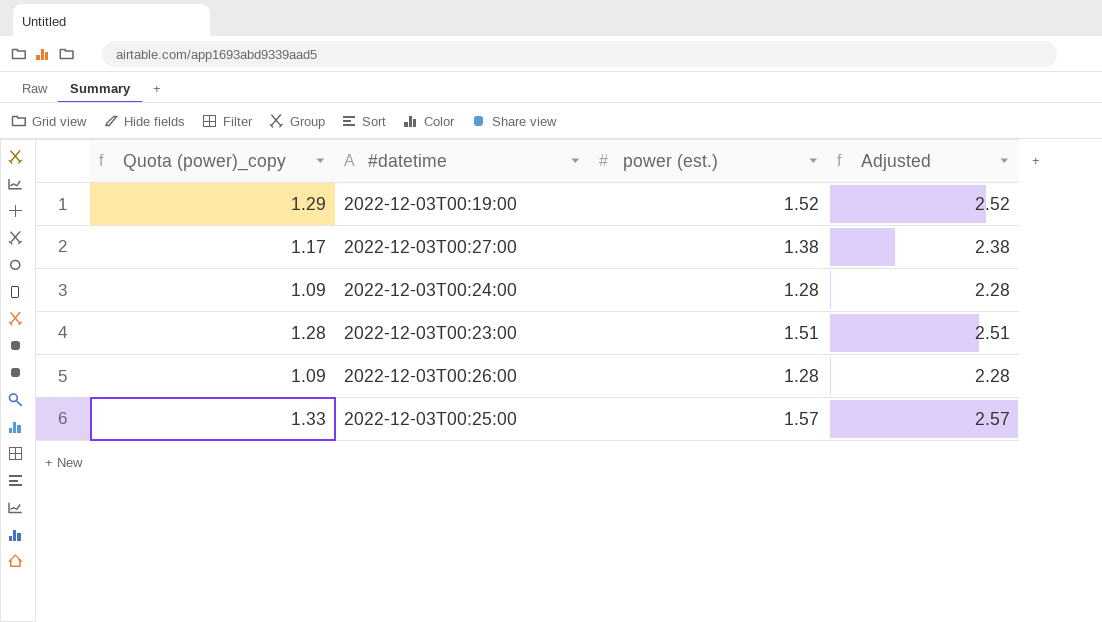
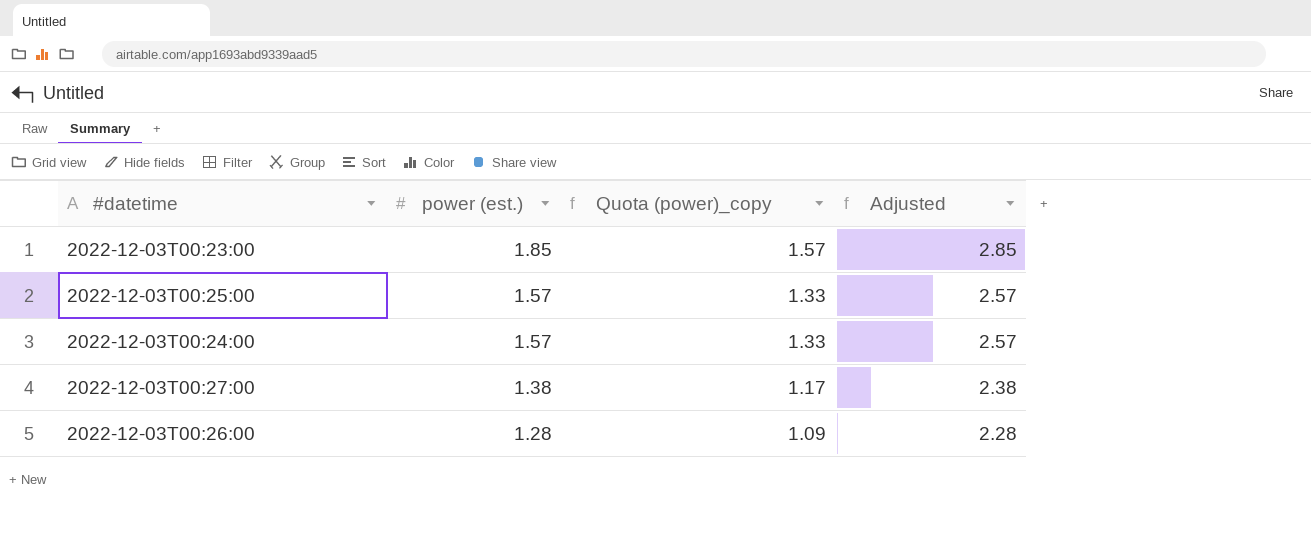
row order: none -> power (est.) descending
column Quota (power)_copy | position: 1 -> 3
row 2022-12-03T00:19:00: 1.29 | 1.52 | 2.52 -> none
2022-12-03T00:23:00 | power (est.): 1.51 -> 1.85
2022-12-03T00:23:00 | Quota (power)_copy: 1.28 -> 1.57
2022-12-03T00:23:00 | Adjusted: 2.51 -> 2.85
2022-12-03T00:24:00 | power (est.): 1.28 -> 1.57
2022-12-03T00:24:00 | Quota (power)_copy: 1.09 -> 1.33
2022-12-03T00:24:00 | Adjusted: 2.28 -> 2.57

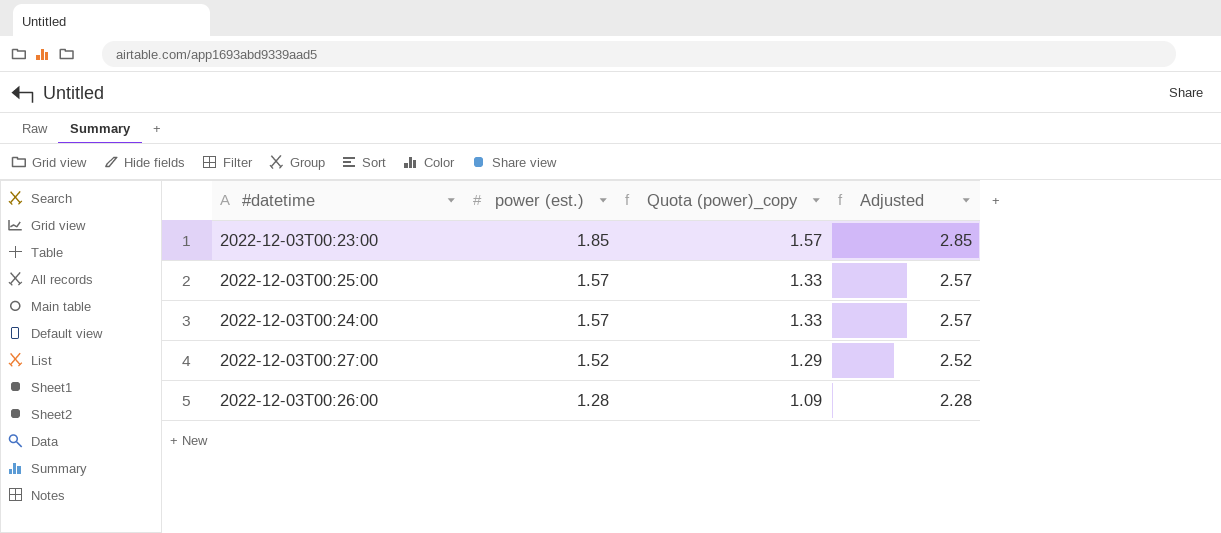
2022-12-03T00:27:00 | power (est.): 1.38 -> 1.52
2022-12-03T00:27:00 | Quota (power)_copy: 1.17 -> 1.29
2022-12-03T00:27:00 | Adjusted: 2.38 -> 2.52

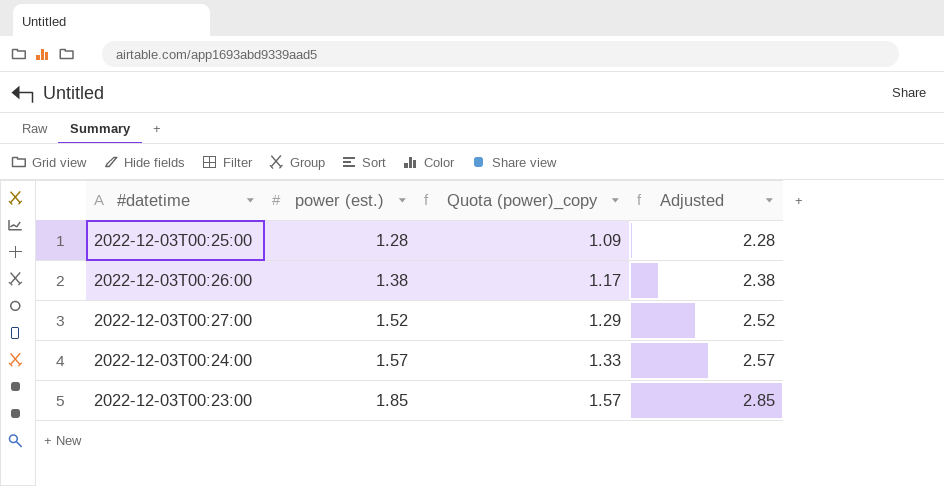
row order: power (est.) descending -> power (est.) ascending
2022-12-03T00:25:00 | power (est.): 1.57 -> 1.28
2022-12-03T00:25:00 | Quota (power)_copy: 1.33 -> 1.09
2022-12-03T00:25:00 | Adjusted: 2.57 -> 2.28
2022-12-03T00:26:00 | power (est.): 1.28 -> 1.38
2022-12-03T00:26:00 | Quota (power)_copy: 1.09 -> 1.17
2022-12-03T00:26:00 | Adjusted: 2.28 -> 2.38

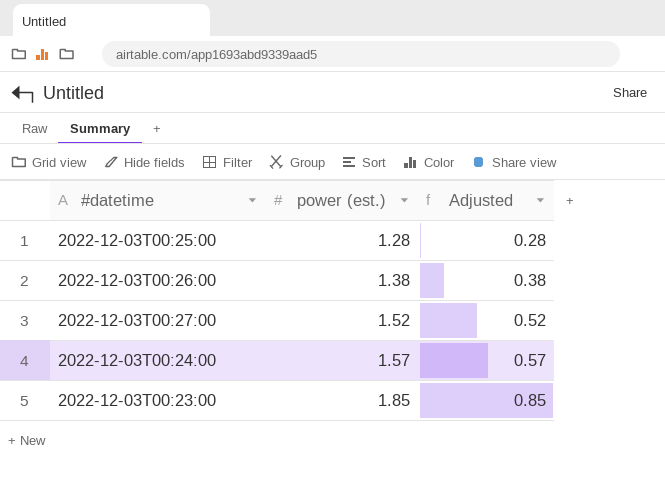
column Quota (power)_copy | formula: [power (est.)] * 0.85 -> none
column Adjusted | formula: [power (est.)] + 1 -> [power (est.)] - 1

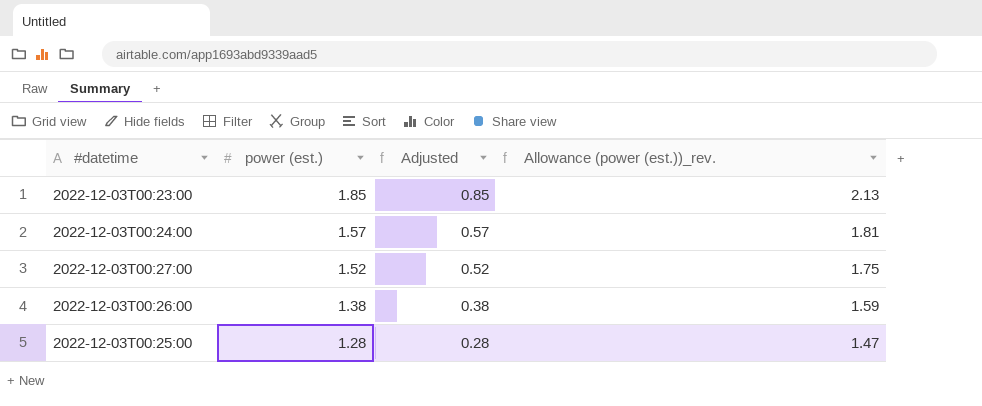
row order: power (est.) ascending -> power (est.) descending
column Allowance (power (est.))_rev. | formula: none -> [power (est.)] * 1.15

